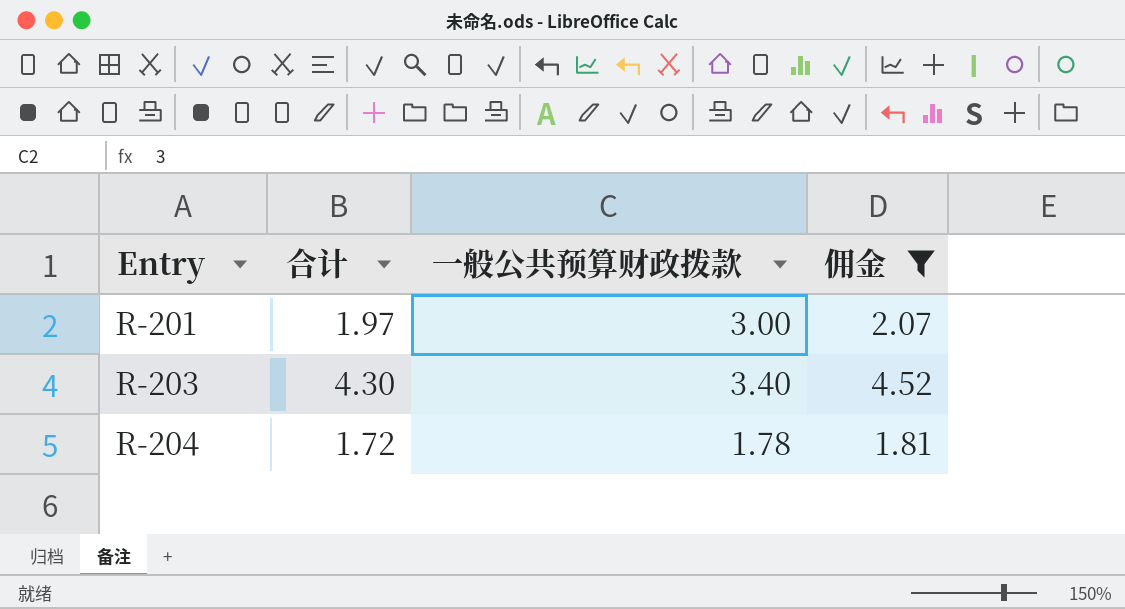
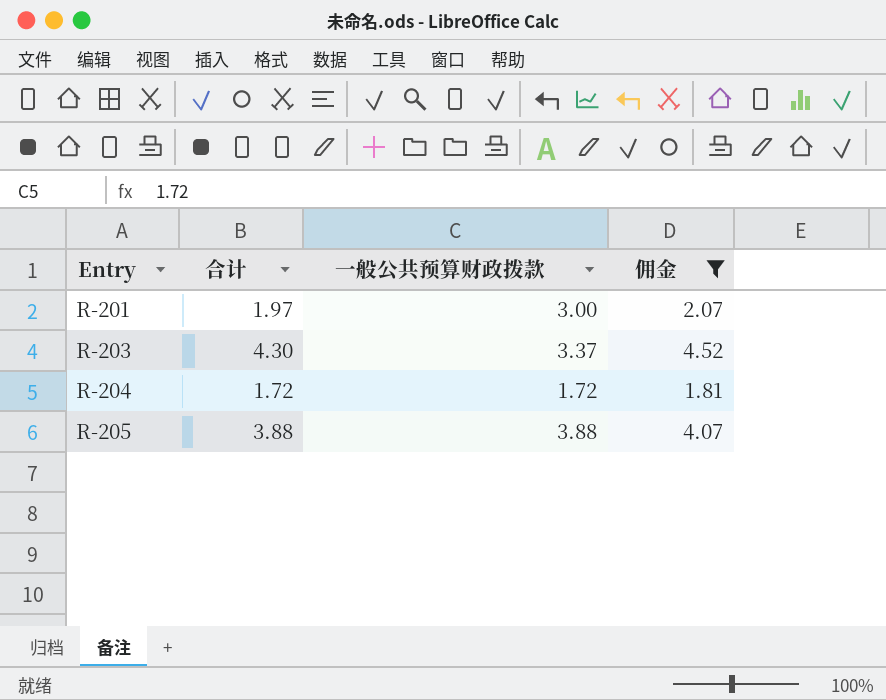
R-203 | 一般公共预算财政拨款: 3.40 -> 3.37
R-204 | 一般公共预算财政拨款: 1.78 -> 1.72
row R-205: none -> 3.88 | 3.88 | 4.07

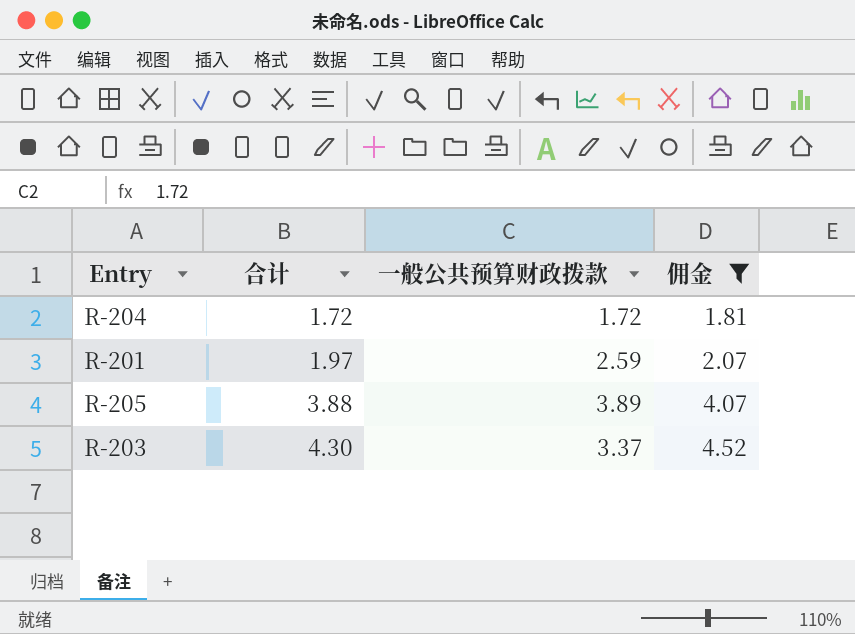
row order: Entry ascending -> 合计 ascending
R-201 | 一般公共预算财政拨款: 3.00 -> 2.59
R-205 | 一般公共预算财政拨款: 3.88 -> 3.89

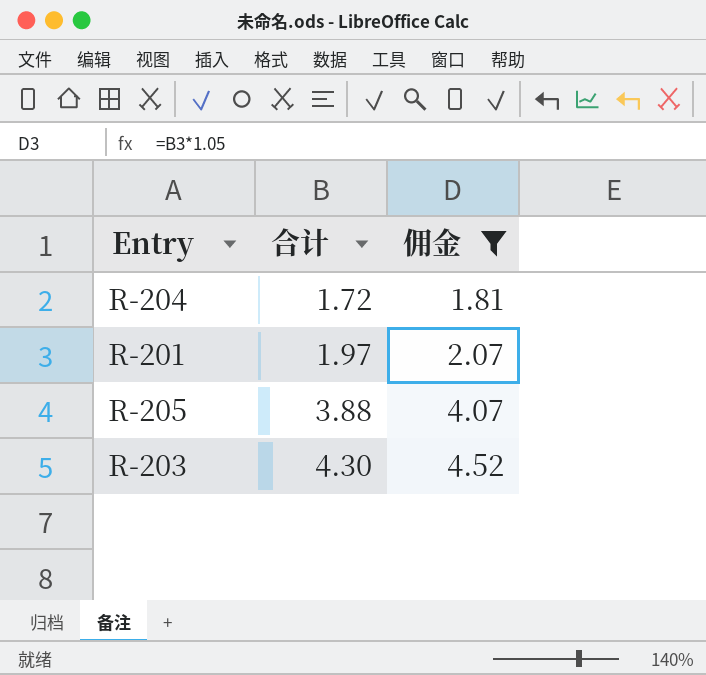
column 一般公共预算财政拨款 | position: 3 -> none

